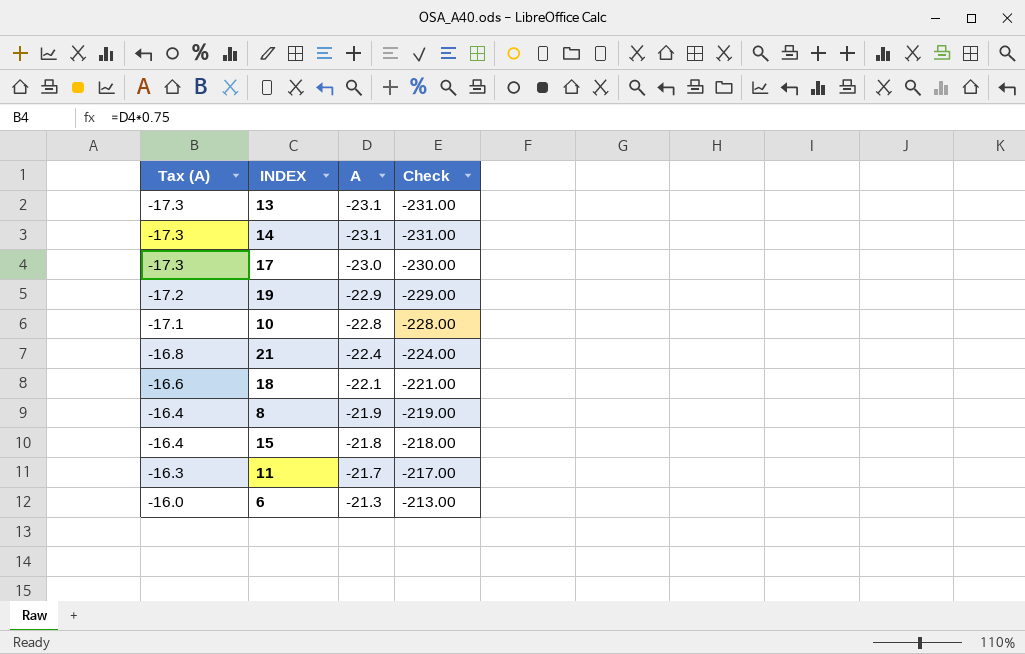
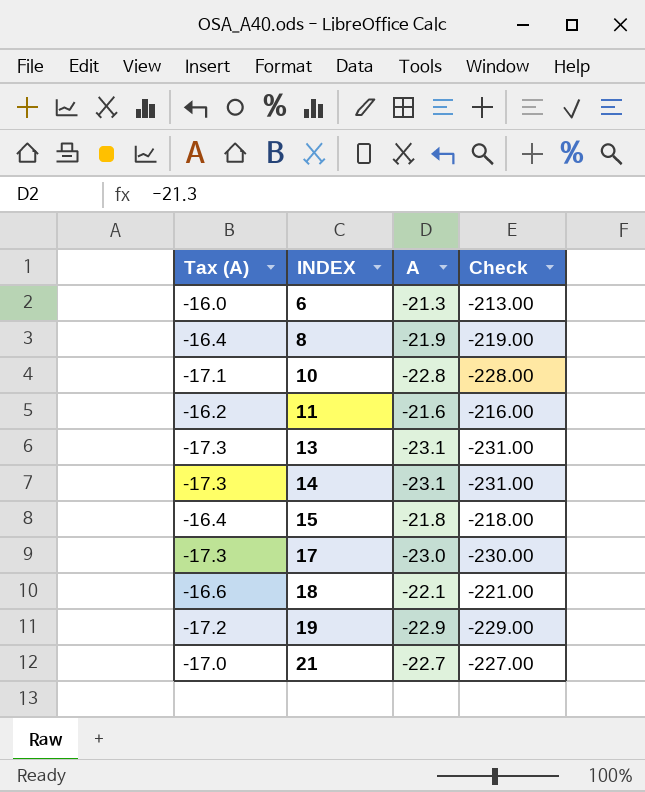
row order: Tax (A) ascending -> INDEX ascending
11 | Tax (A): -16.3 -> -16.2
11 | A: -21.7 -> -21.6
11 | Check: -217.00 -> -216.00
21 | Tax (A): -16.8 -> -17.0
21 | A: -22.4 -> -22.7
21 | Check: -224.00 -> -227.00

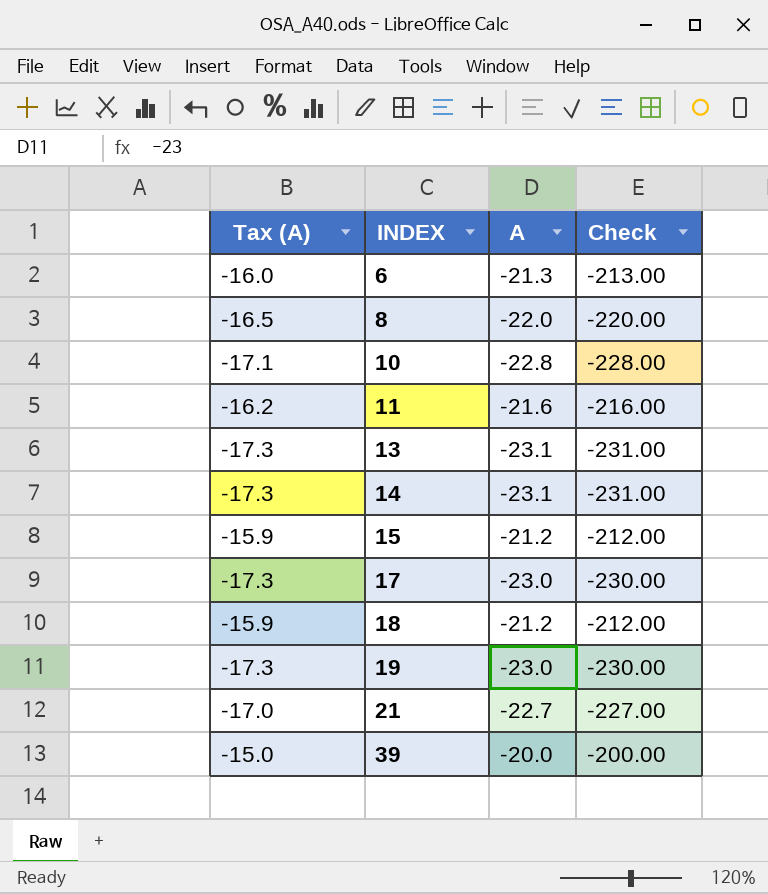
8 | Tax (A): -16.4 -> -16.5
8 | A: -21.9 -> -22.0
8 | Check: -219.00 -> -220.00
15 | Tax (A): -16.4 -> -15.9
15 | A: -21.8 -> -21.2
15 | Check: -218.00 -> -212.00
18 | Tax (A): -16.6 -> -15.9
18 | A: -22.1 -> -21.2
18 | Check: -221.00 -> -212.00
19 | Tax (A): -17.2 -> -17.3
19 | A: -22.9 -> -23.0
19 | Check: -229.00 -> -230.00
row 39: none -> -15.0 | -20.0 | -200.00

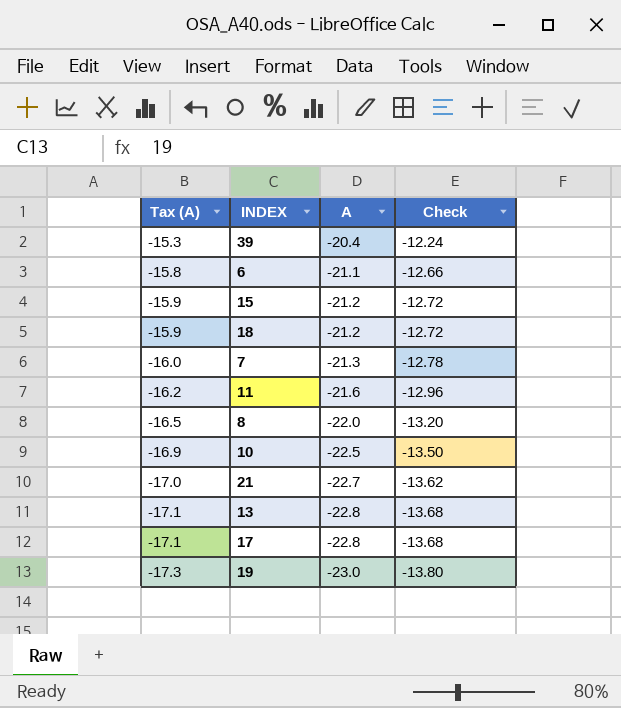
row order: INDEX ascending -> Tax (A) descending
column Check | formula: [A] * 10 -> [A] * 0.6
row 14: -17.3 | -23.1 | -231.00 -> none
39 | Tax (A): -15.0 -> -15.3
39 | A: -20.0 -> -20.4
6 | Tax (A): -16.0 -> -15.8
6 | A: -21.3 -> -21.1
row 7: none -> -16.0 | -21.3 | -12.78
10 | Tax (A): -17.1 -> -16.9
10 | A: -22.8 -> -22.5
13 | Tax (A): -17.3 -> -17.1
13 | A: -23.1 -> -22.8
17 | Tax (A): -17.3 -> -17.1
17 | A: -23.0 -> -22.8

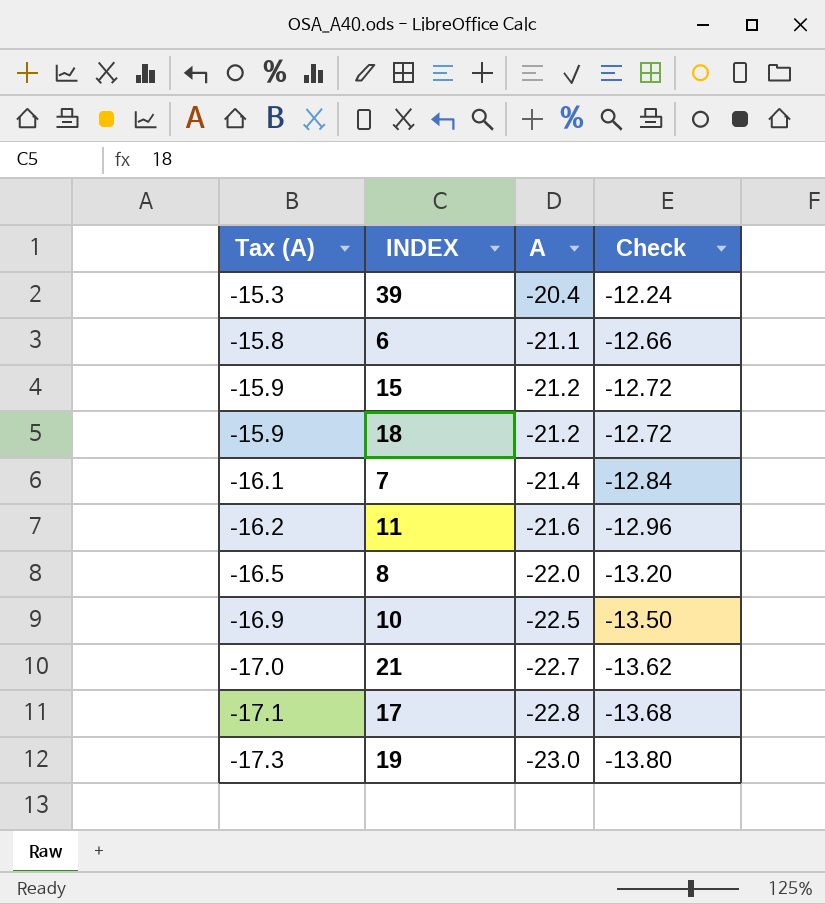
row 13: -17.1 | -22.8 | -13.68 -> none
7 | Tax (A): -16.0 -> -16.1
7 | A: -21.3 -> -21.4
7 | Check: -12.78 -> -12.84

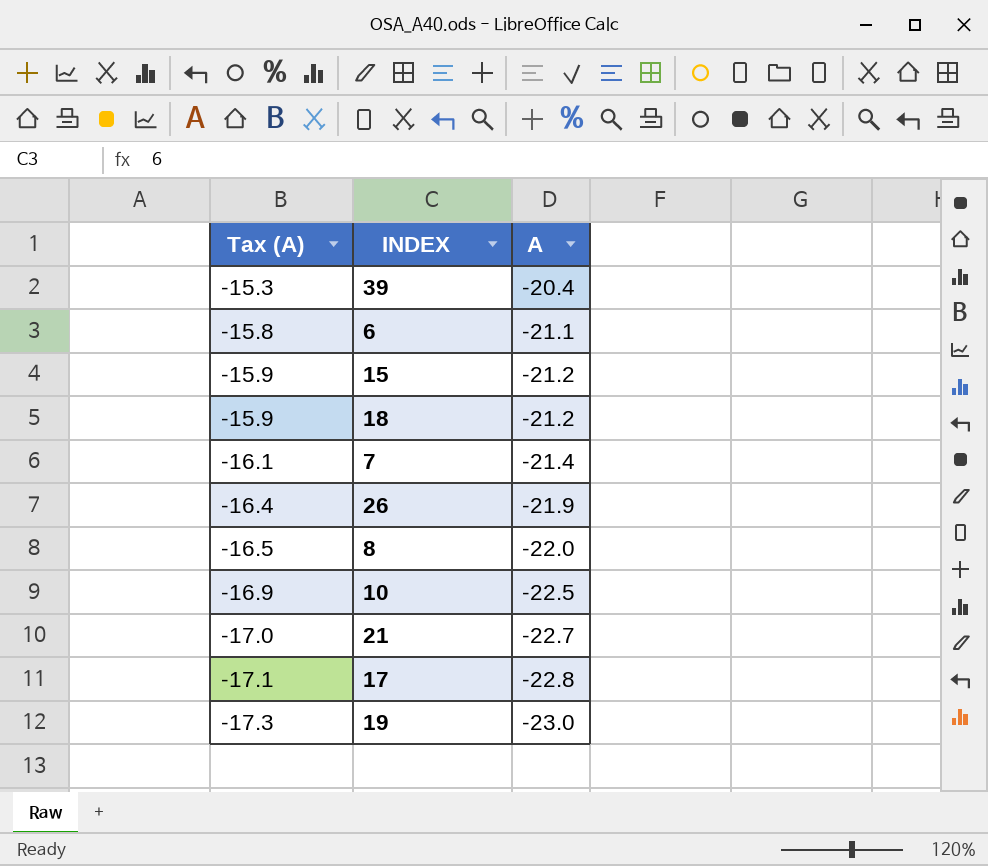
column Check | formula: [A] * 0.6 -> none
row 11: -16.2 | -21.6 | -12.96 -> none
row 26: none -> -16.4 | -21.9

